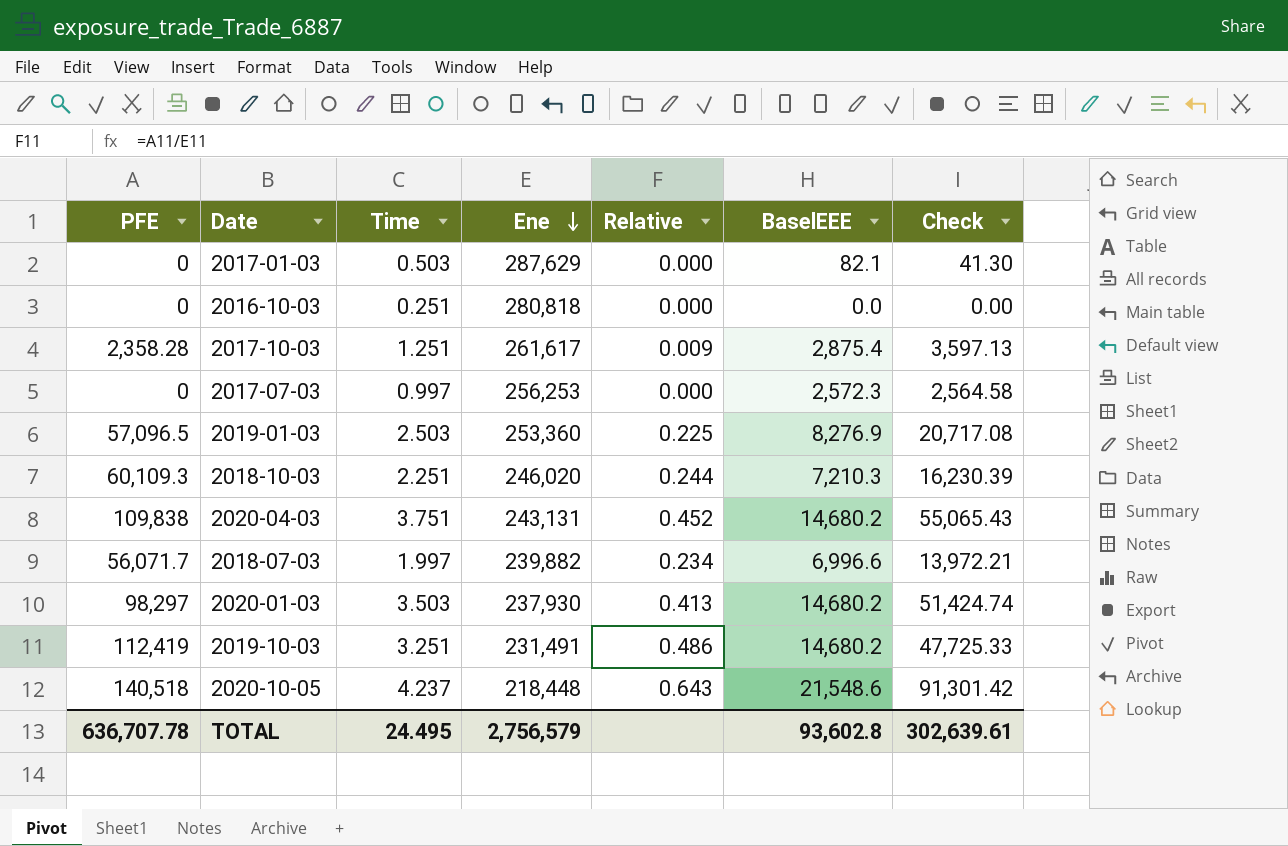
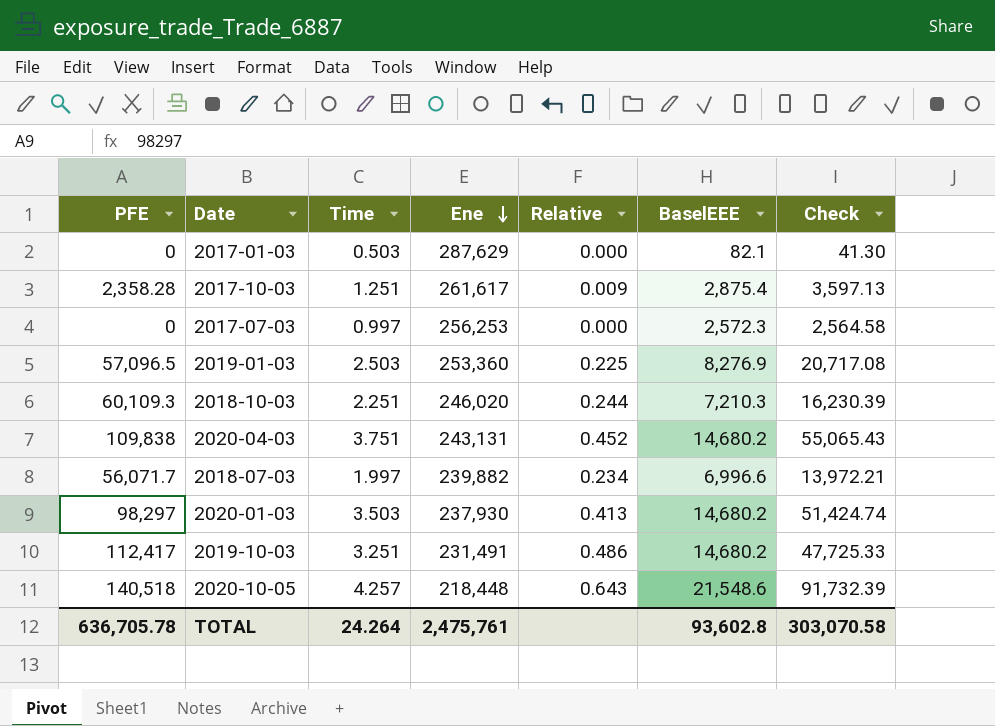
row 2016-10-03: 0 | 0.251 | 280,818 | 0.000 | 0.0 | 0.00 -> none
2019-10-03 | PFE: 112,419 -> 112,417
2020-10-05 | Time: 4.237 -> 4.257
2020-10-05 | Check: 91,301.42 -> 91,732.39
TOTAL | PFE: 636,707.78 -> 636,705.78
TOTAL | Time: 24.495 -> 24.264
TOTAL | Ene: 2,756,579 -> 2,475,761
TOTAL | Check: 302,639.61 -> 303,070.58

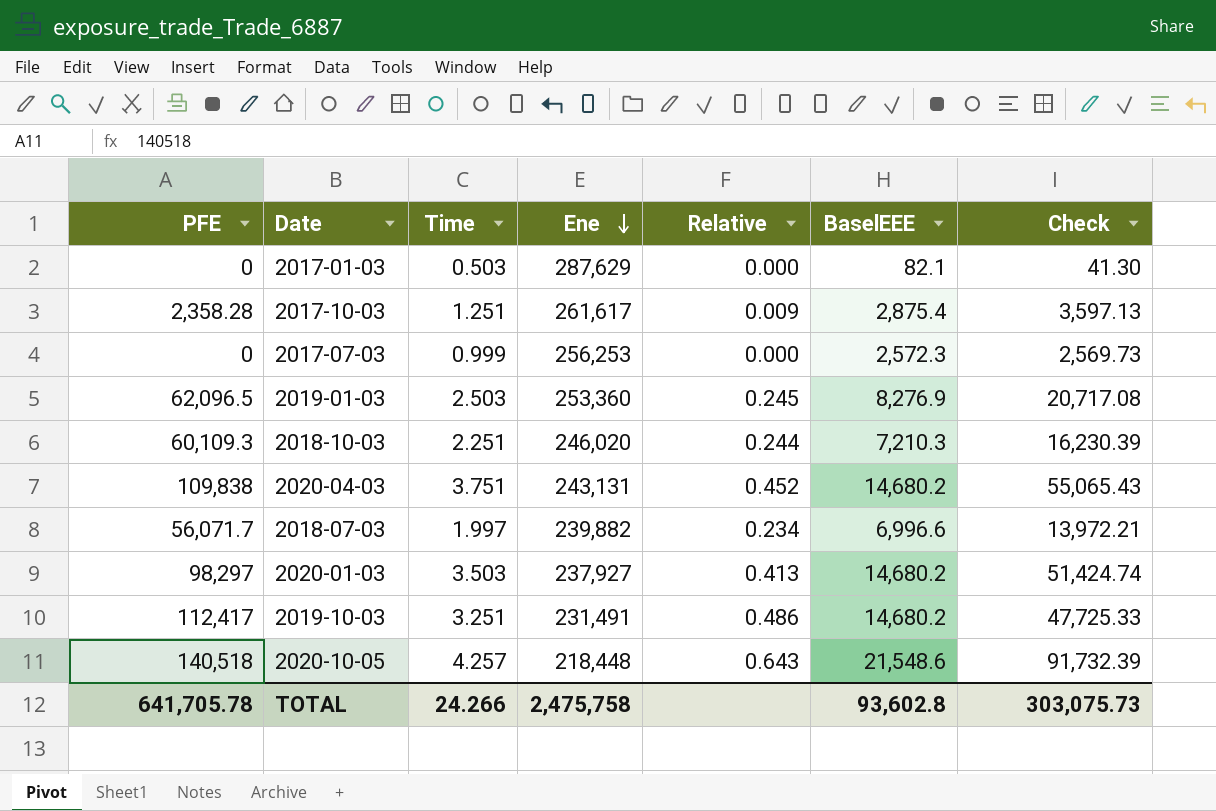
2017-07-03 | Time: 0.997 -> 0.999
2017-07-03 | Check: 2,564.58 -> 2,569.73
2019-01-03 | PFE: 57,096.5 -> 62,096.5
2019-01-03 | Relative: 0.225 -> 0.245
2020-01-03 | Ene: 237,930 -> 237,927
TOTAL | PFE: 636,705.78 -> 641,705.78
TOTAL | Time: 24.264 -> 24.266
TOTAL | Ene: 2,475,761 -> 2,475,758
TOTAL | Check: 303,070.58 -> 303,075.73

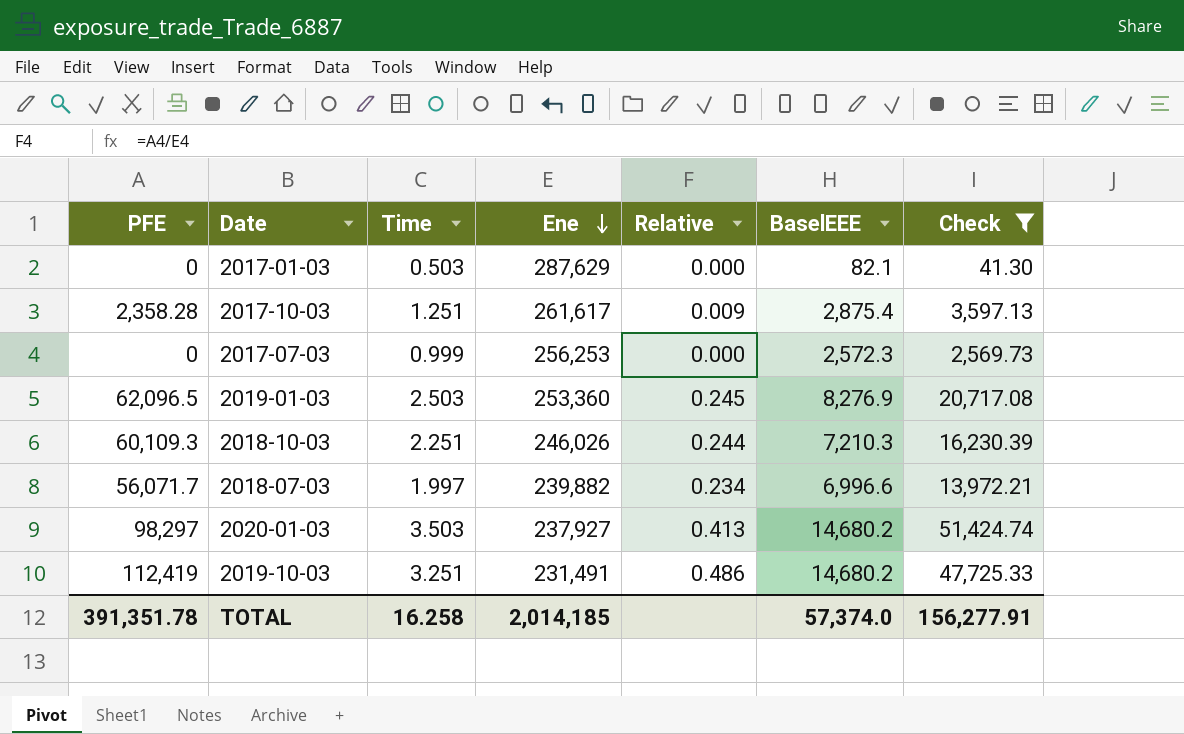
filter: none -> Check <= 51,424.74
2018-10-03 | Ene: 246,020 -> 246,026
2019-10-03 | PFE: 112,417 -> 112,419
TOTAL | PFE: 641,705.78 -> 391,351.78
TOTAL | Time: 24.266 -> 16.258
TOTAL | Ene: 2,475,758 -> 2,014,185
TOTAL | BaselEEE: 93,602.8 -> 57,374.0
TOTAL | Check: 303,075.73 -> 156,277.91

